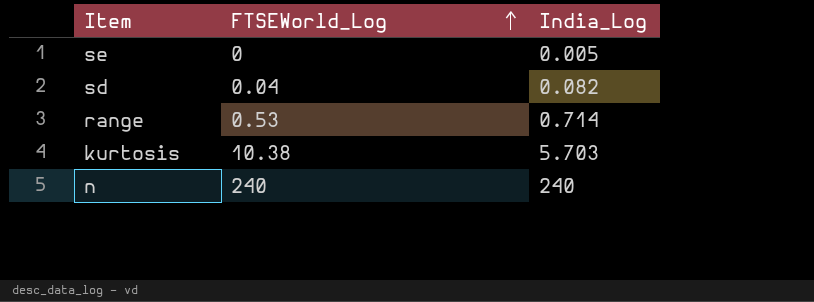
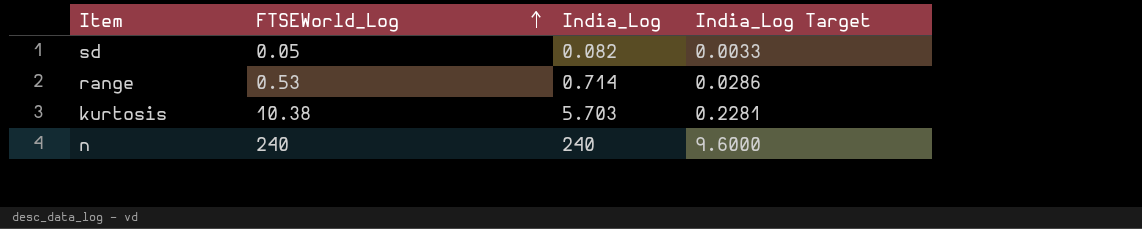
column India_Log Target | formula: none -> [India_Log] * 0.04
row se: 0 | 0.005 -> none
sd | FTSEWorld_Log: 0.04 -> 0.05

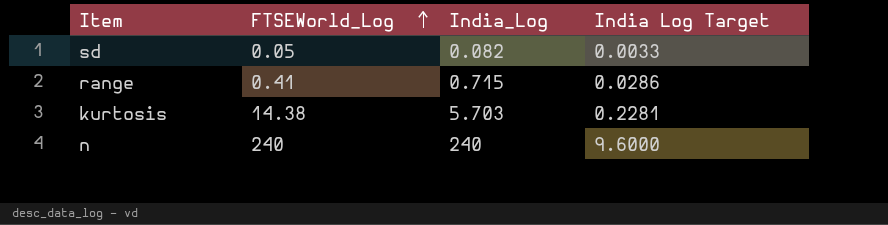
column name: India_Log Target -> India Log Target
range | FTSEWorld_Log: 0.53 -> 0.41
range | India_Log: 0.714 -> 0.715
kurtosis | FTSEWorld_Log: 10.38 -> 14.38

